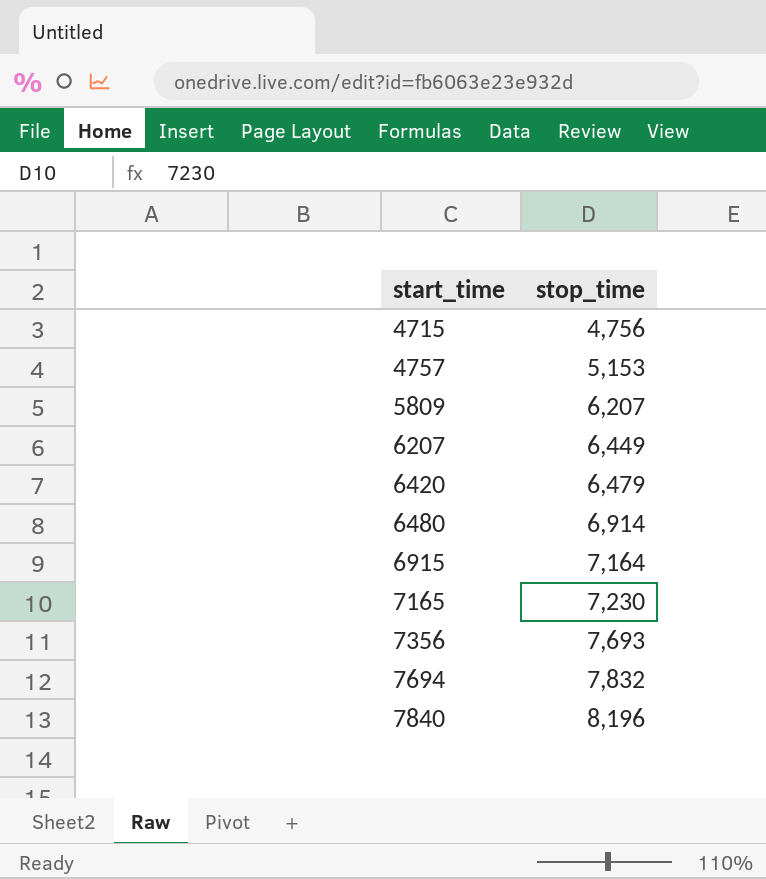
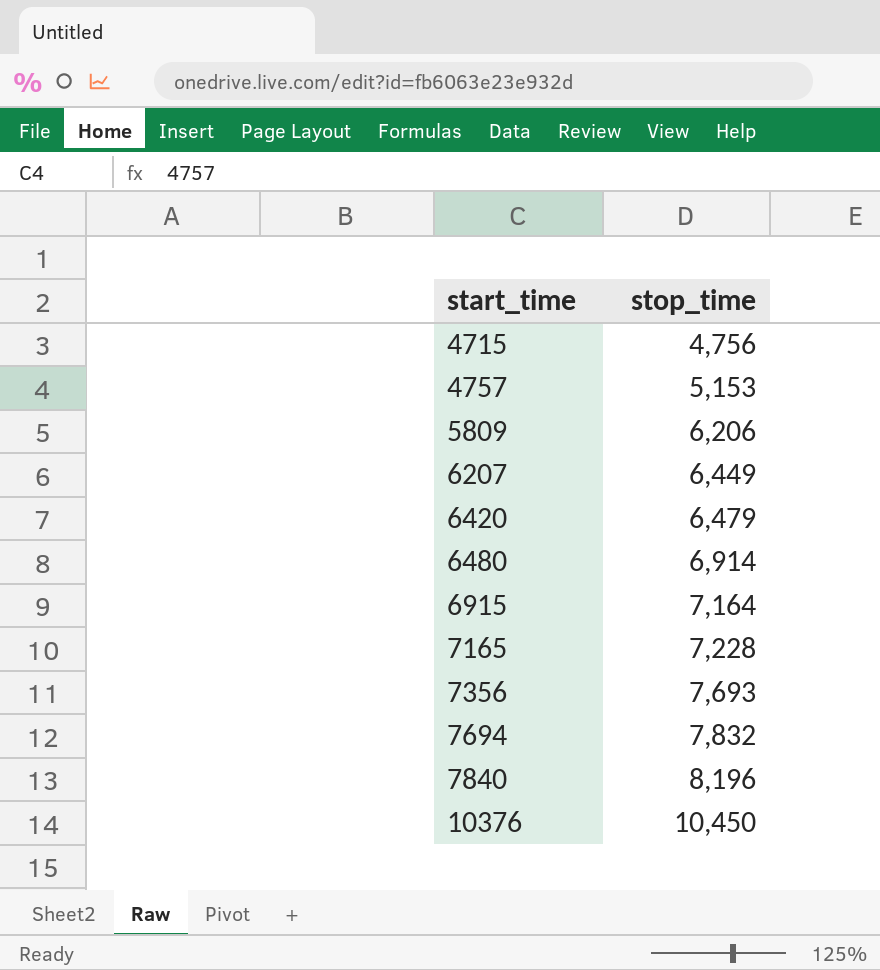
5809 | stop_time: 6,207 -> 6,206
7165 | stop_time: 7,230 -> 7,228
row 10376: none -> 10,450

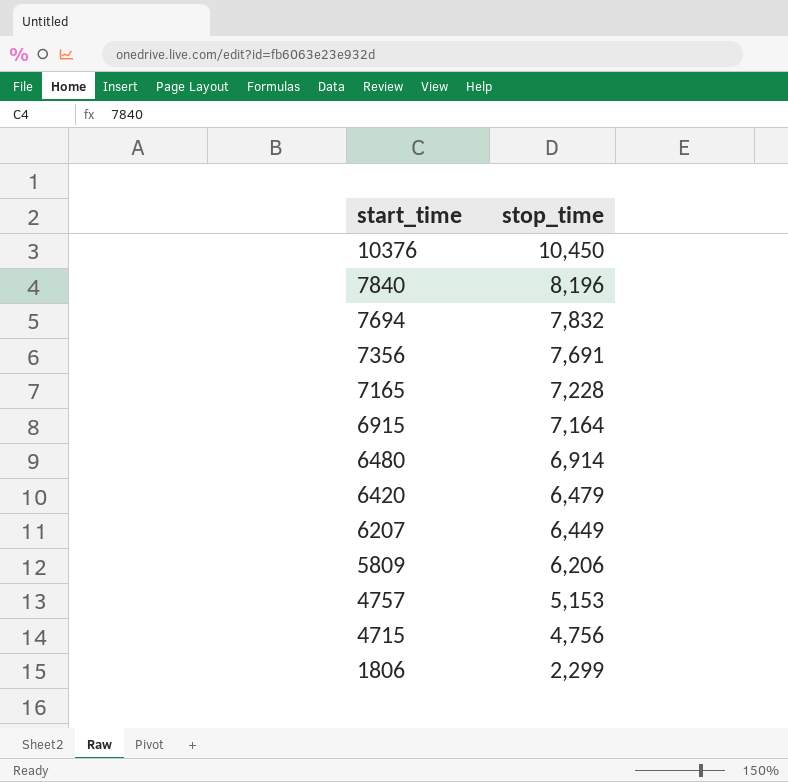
row order: start_time ascending -> start_time descending
7356 | stop_time: 7,693 -> 7,691
row 1806: none -> 2,299

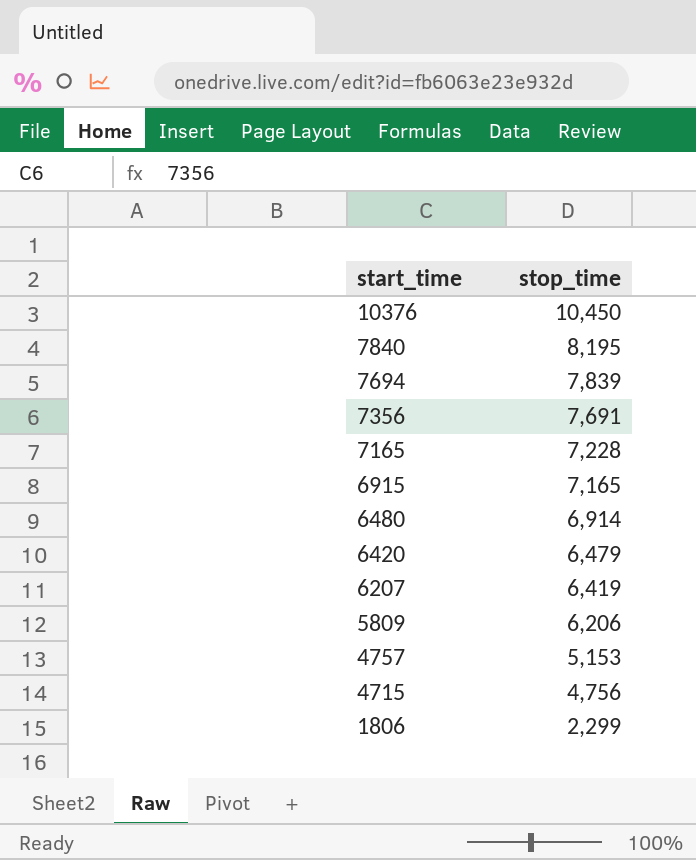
7840 | stop_time: 8,196 -> 8,195
7694 | stop_time: 7,832 -> 7,839
6915 | stop_time: 7,164 -> 7,165
6207 | stop_time: 6,449 -> 6,419

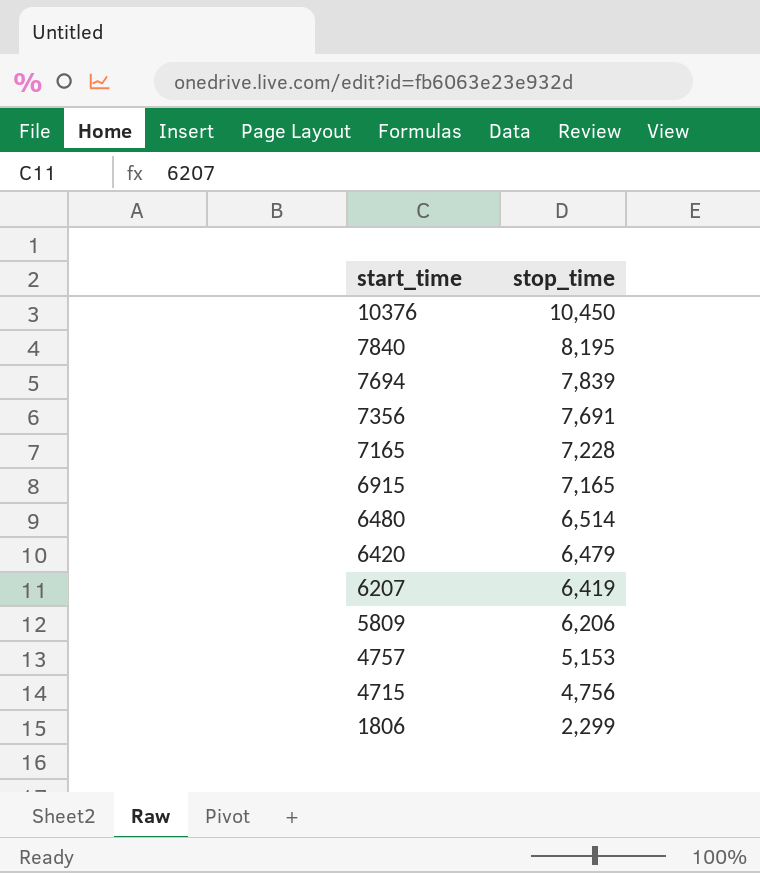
6480 | stop_time: 6,914 -> 6,514

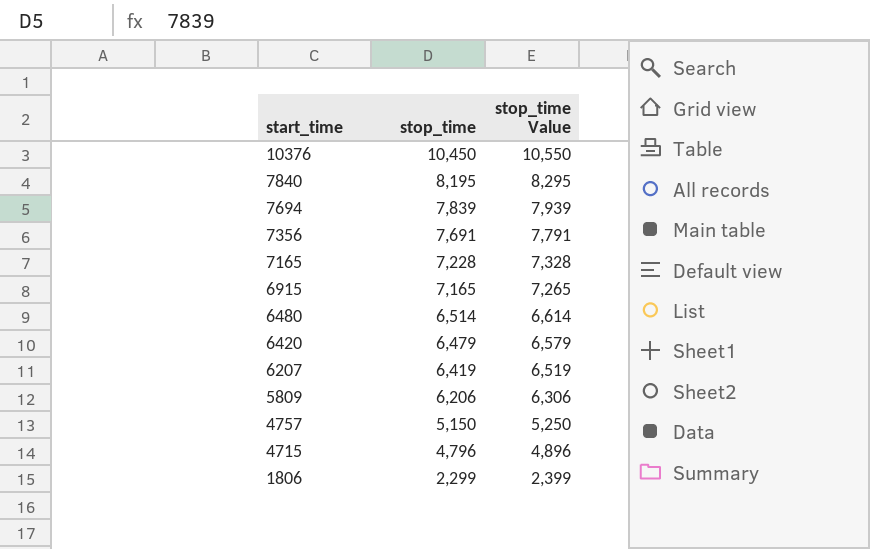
column stop_time Value | formula: none -> [stop_time] + 100
4757 | stop_time: 5,153 -> 5,150
4715 | stop_time: 4,756 -> 4,796

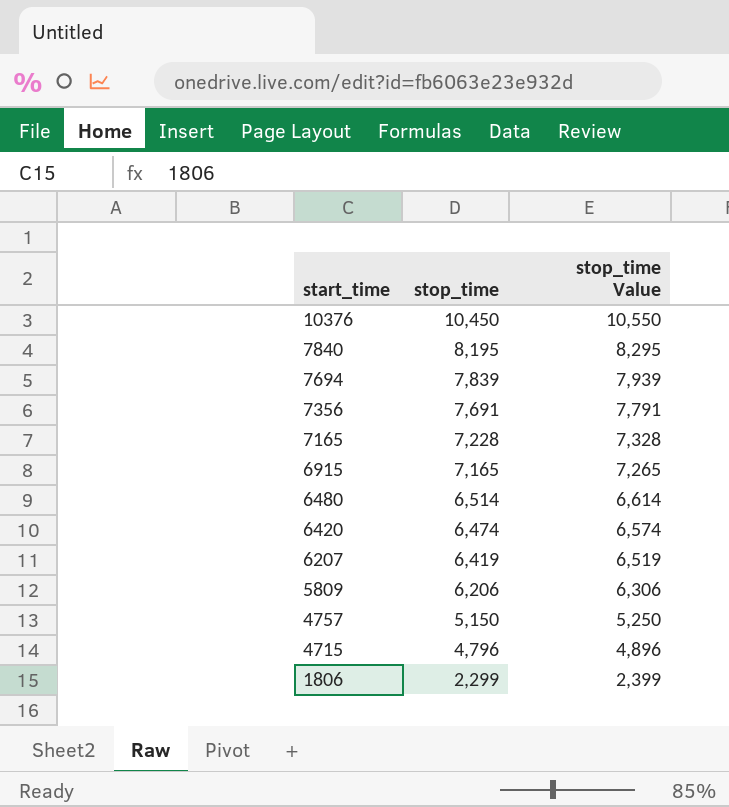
6420 | stop_time: 6,479 -> 6,474
6420 | stop_time Value: 6,579 -> 6,574

